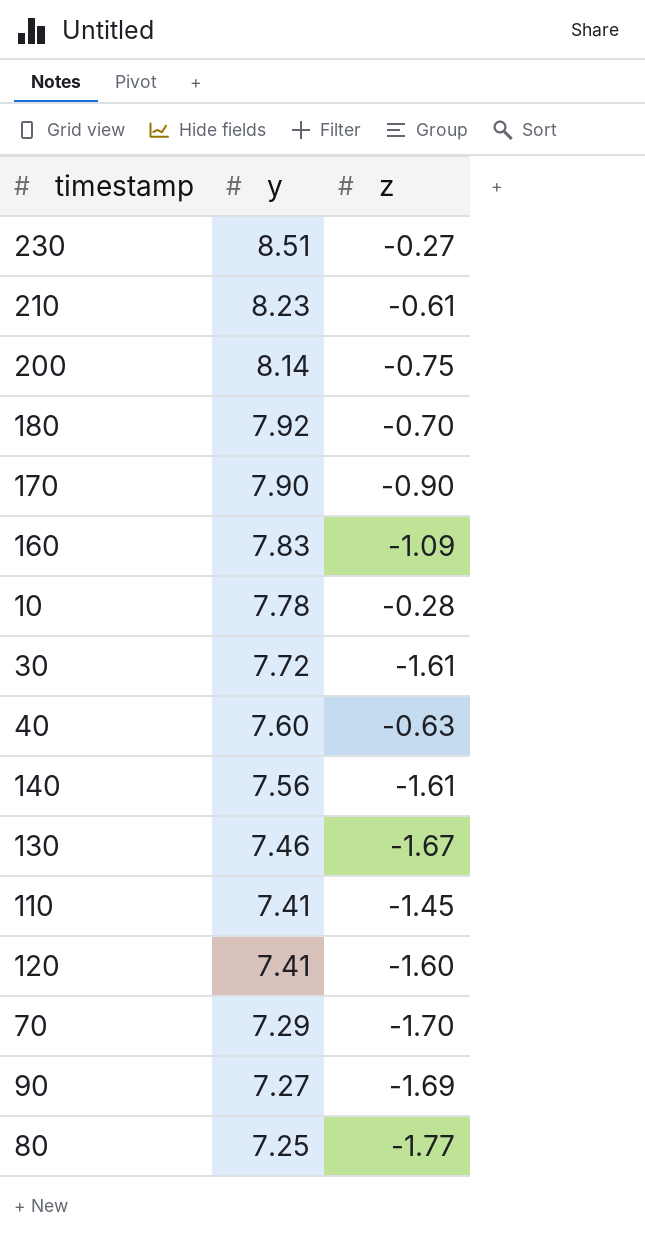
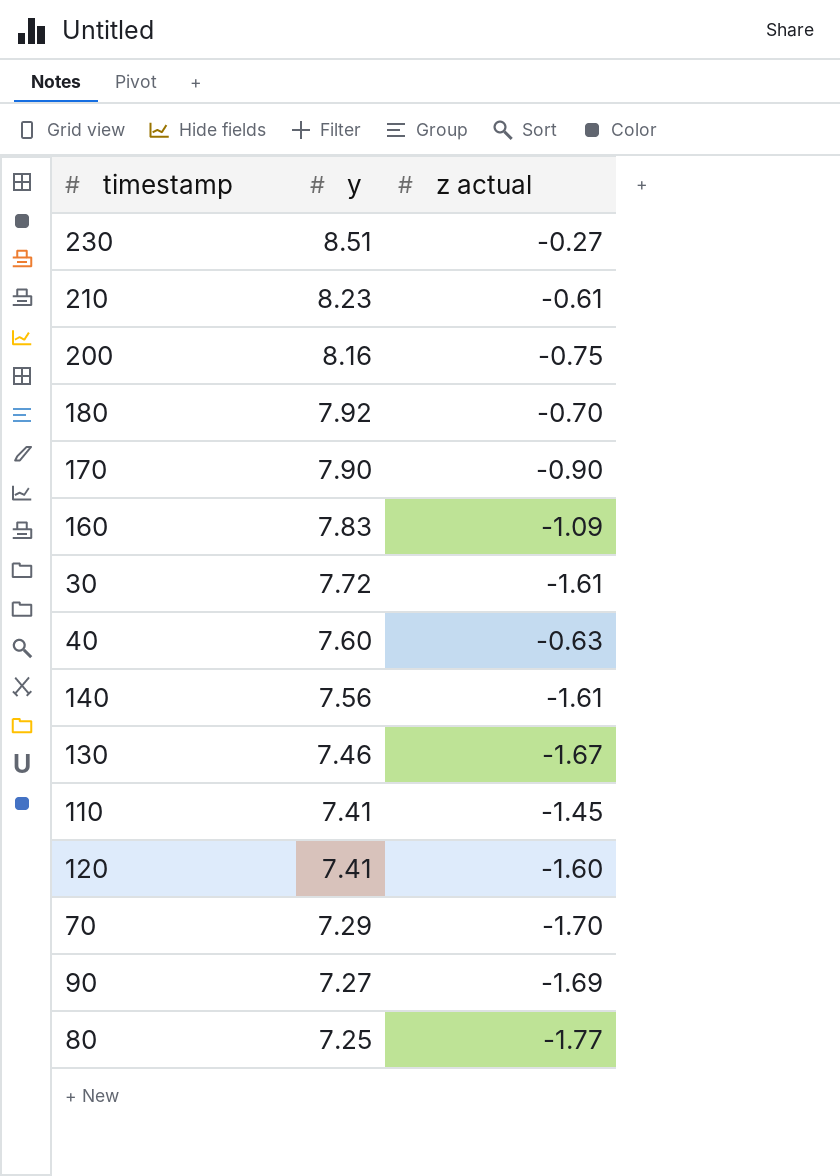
column name: z -> z actual
row 10: 7.78 | -0.28 -> none
200 | y: 8.14 -> 8.16

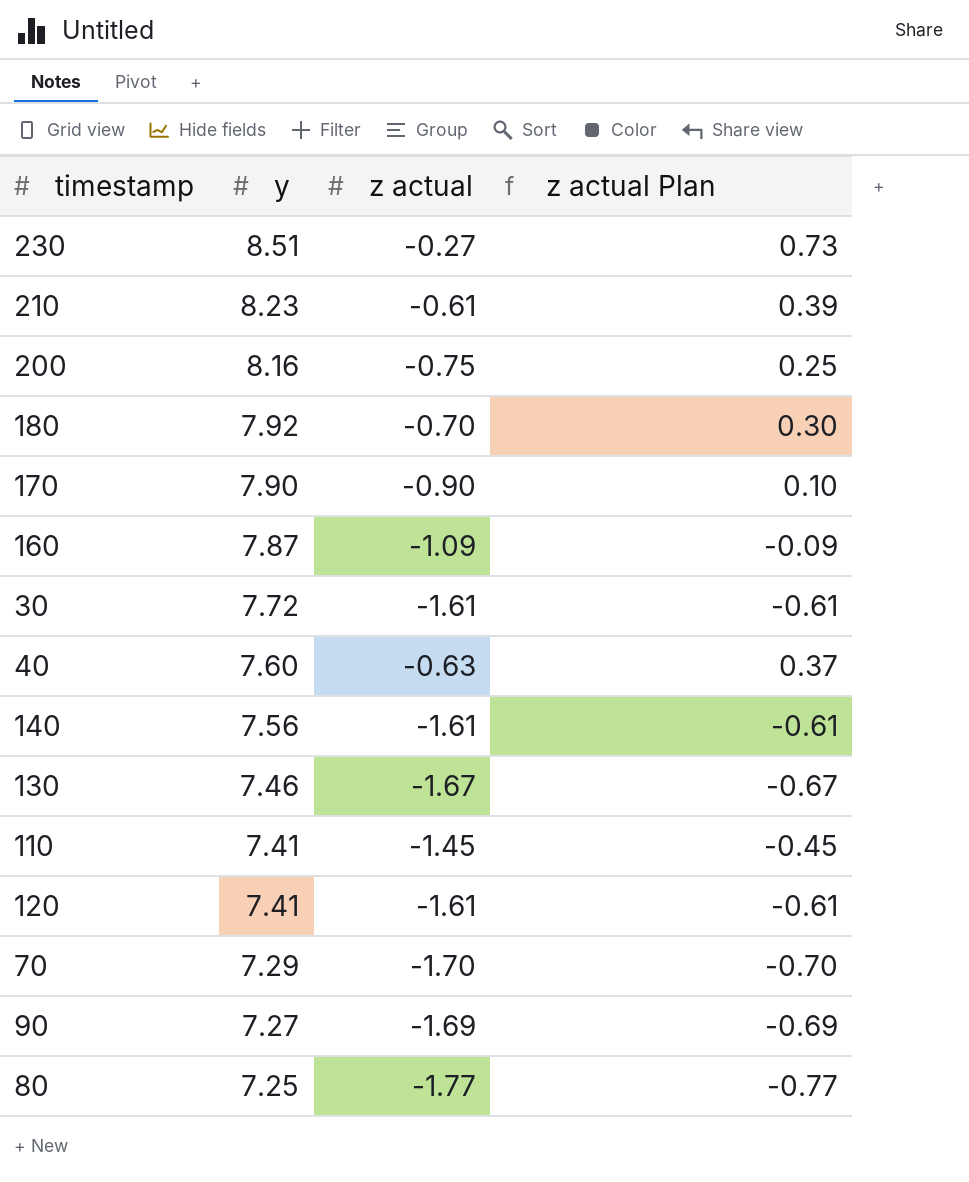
column z actual Plan | formula: none -> [z actual] + 1
160 | y: 7.83 -> 7.87
120 | z actual: -1.60 -> -1.61

